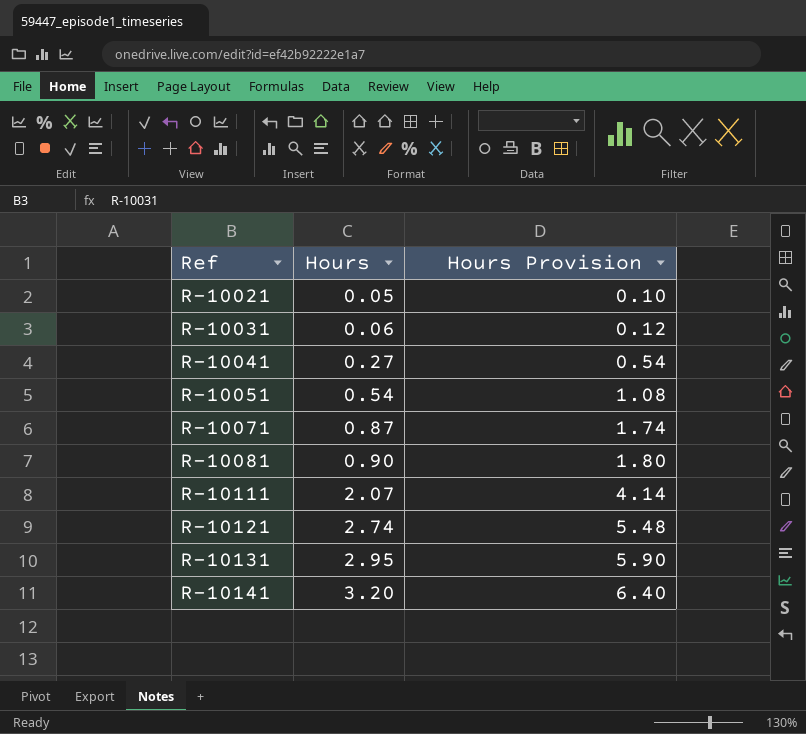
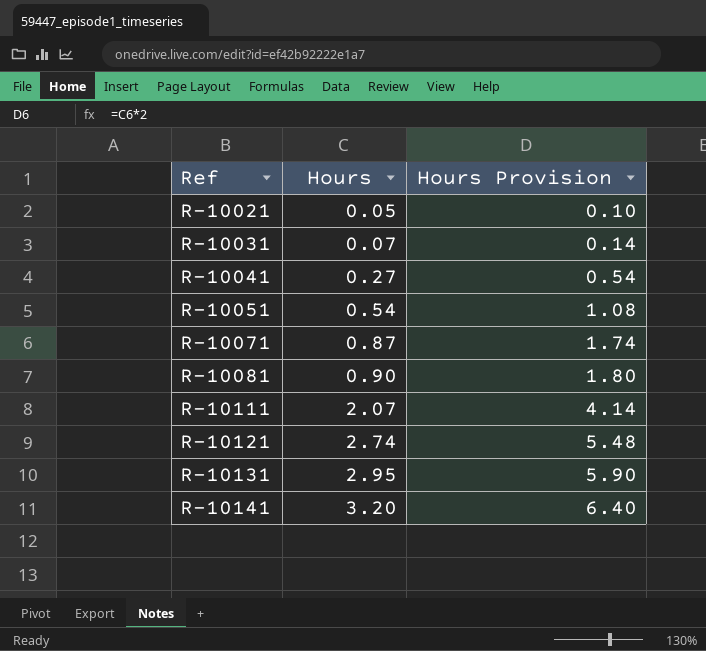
R-10031 | Hours: 0.06 -> 0.07
R-10031 | Hours Provision: 0.12 -> 0.14

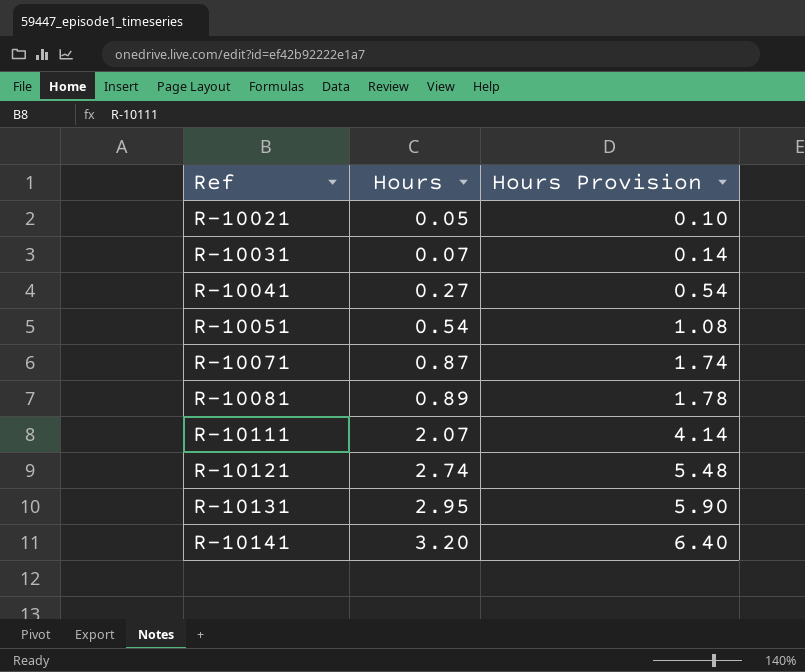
R-10081 | Hours: 0.90 -> 0.89
R-10081 | Hours Provision: 1.80 -> 1.78

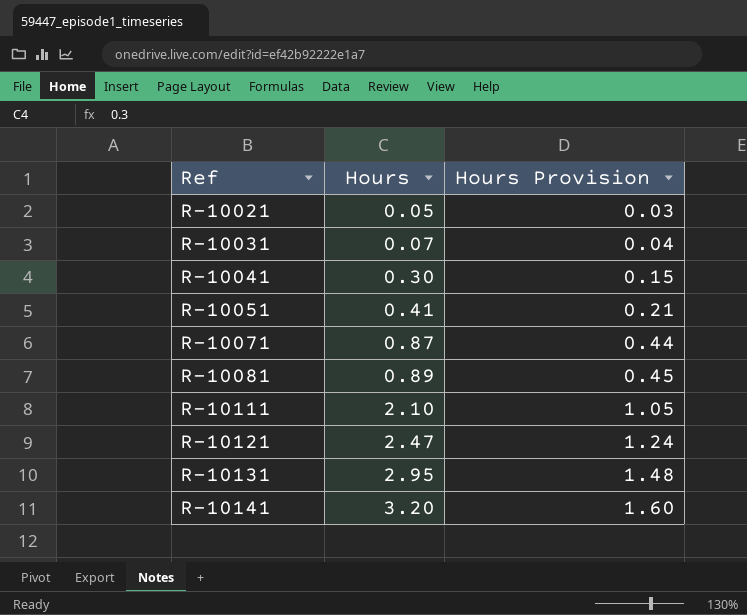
column Hours Provision | formula: [Hours] * 2 -> [Hours] * 0.5
R-10041 | Hours: 0.27 -> 0.30
R-10051 | Hours: 0.54 -> 0.41
R-10111 | Hours: 2.07 -> 2.10
R-10121 | Hours: 2.74 -> 2.47

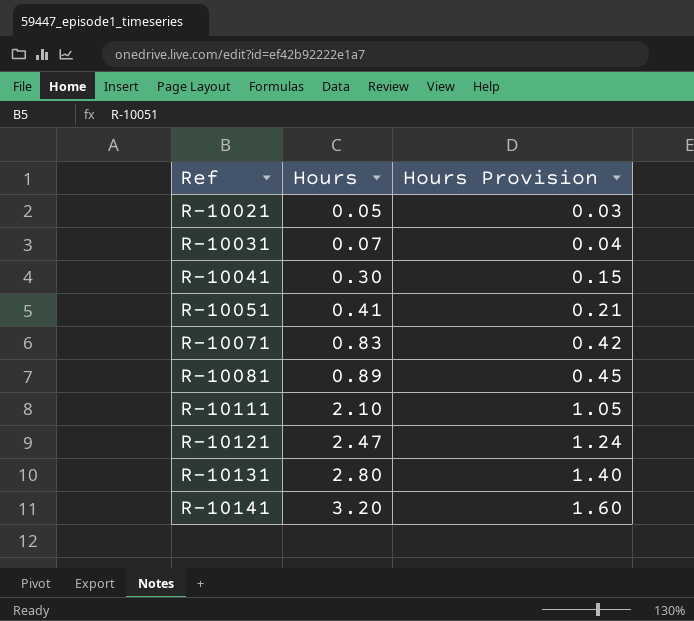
R-10071 | Hours: 0.87 -> 0.83
R-10071 | Hours Provision: 0.44 -> 0.42
R-10131 | Hours: 2.95 -> 2.80
R-10131 | Hours Provision: 1.48 -> 1.40

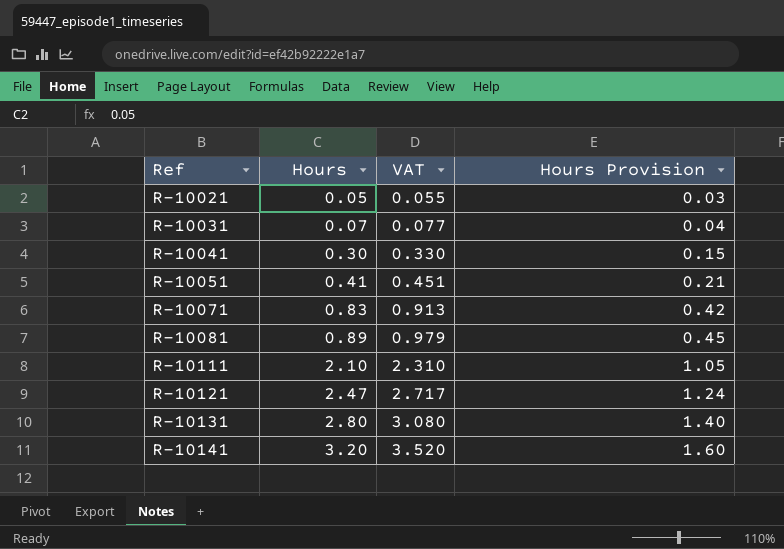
column VAT | formula: none -> [Hours] * 1.1

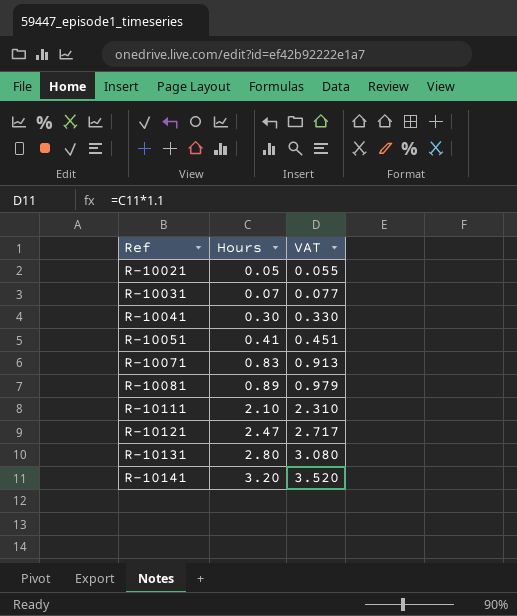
column Hours Provision | formula: [Hours] * 0.5 -> none

